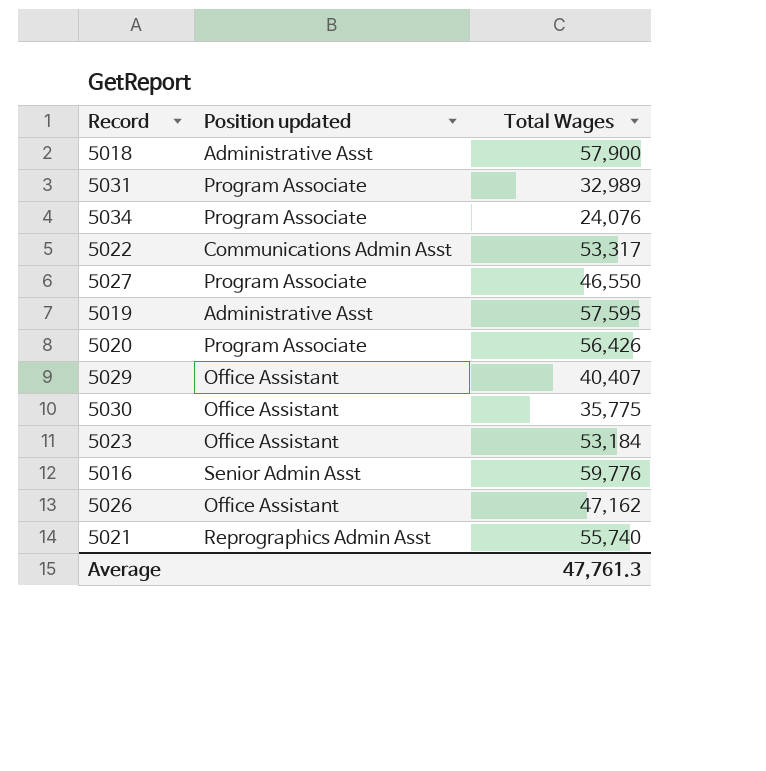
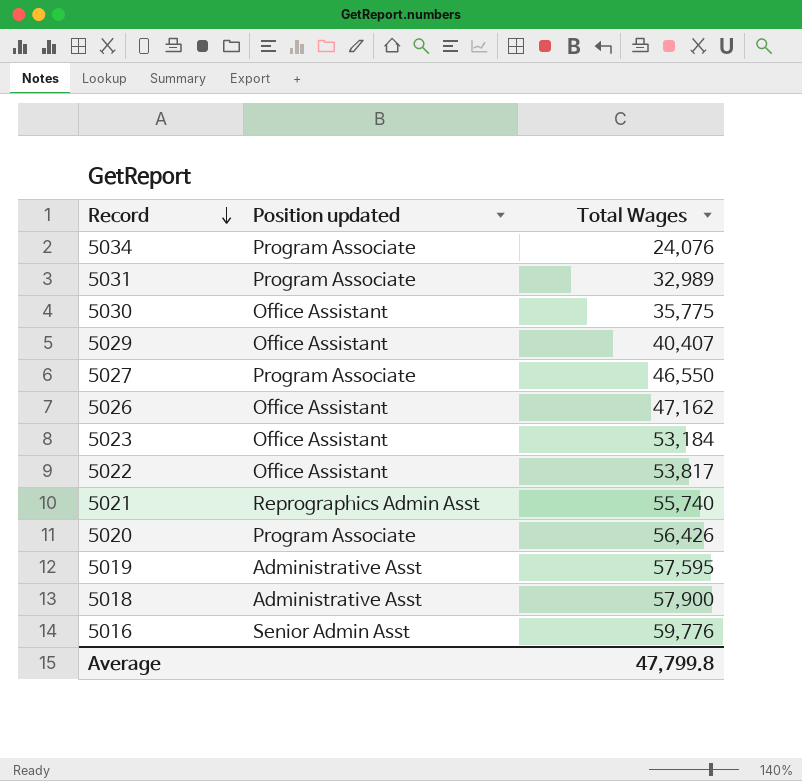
row order: none -> Record descending
5022 | Position updated: Communications Admin Asst -> Office Assistant
5022 | Total Wages: 53,317 -> 53,817
Average | Total Wages: 47,761.3 -> 47,799.8

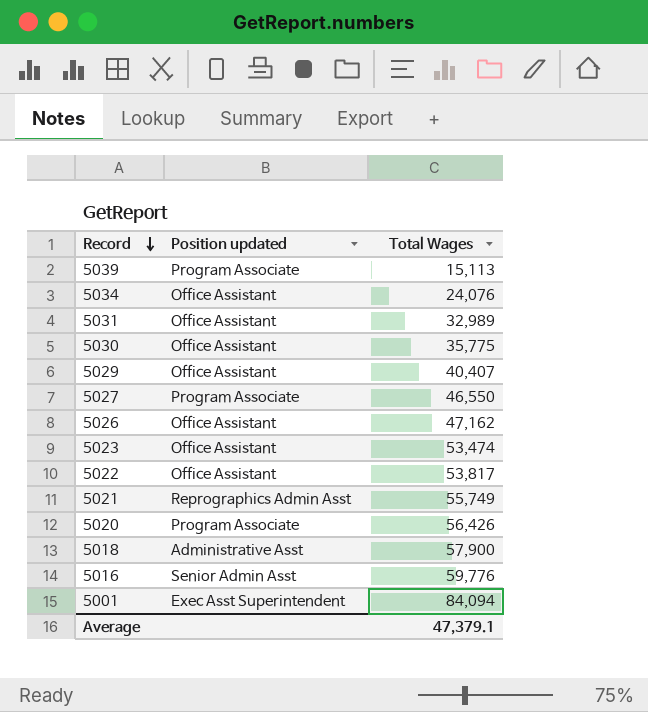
row 5019: Administrative Asst | 57,595 -> none
row 5039: none -> Program Associate | 15,113
5034 | Position updated: Program Associate -> Office Assistant
5031 | Position updated: Program Associate -> Office Assistant
5023 | Total Wages: 53,184 -> 53,474
5021 | Total Wages: 55,740 -> 55,749
row 5001: none -> Exec Asst Superintendent | 84,094
Average | Total Wages: 47,799.8 -> 47,379.1

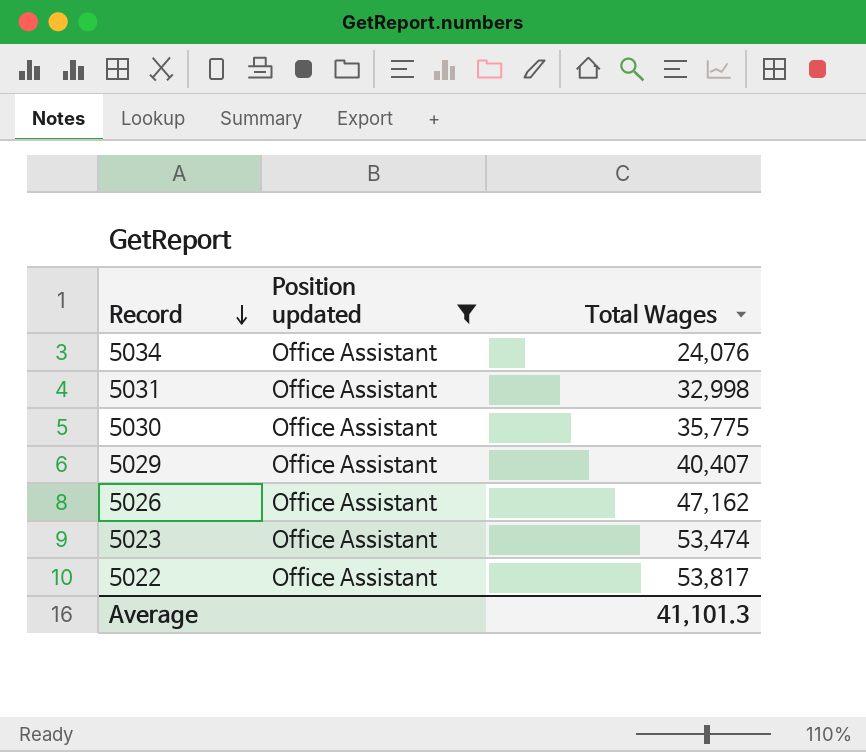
filter: none -> Position updated = Office Assistant
5031 | Total Wages: 32,989 -> 32,998
Average | Total Wages: 47,379.1 -> 41,101.3

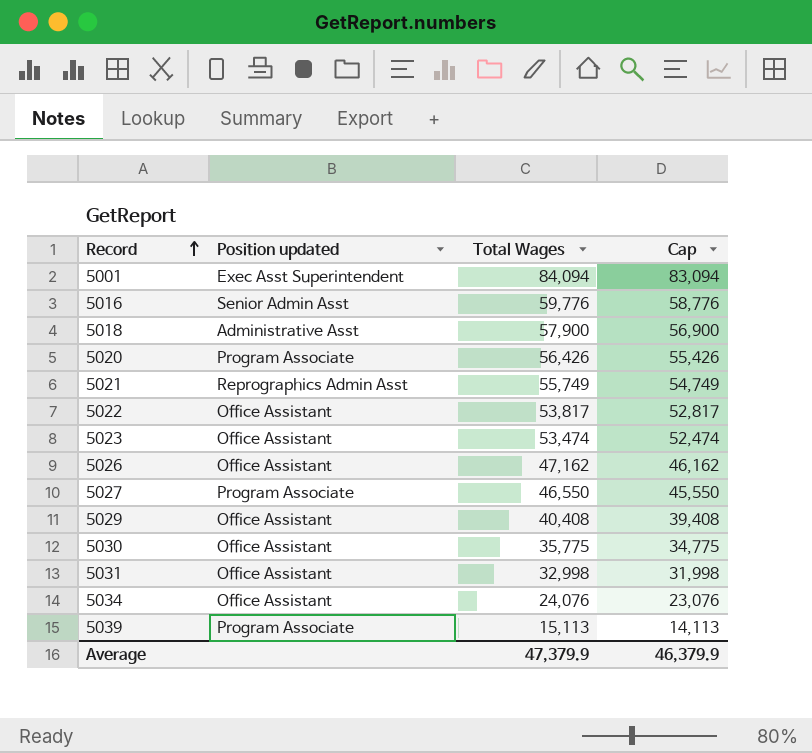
filter: Position updated = Office Assistant -> none
row order: Record descending -> Record ascending
column Cap | formula: none -> [Total Wages] - 1000
5029 | Total Wages: 40,407 -> 40,408
Average | Total Wages: 41,101.3 -> 47,379.9

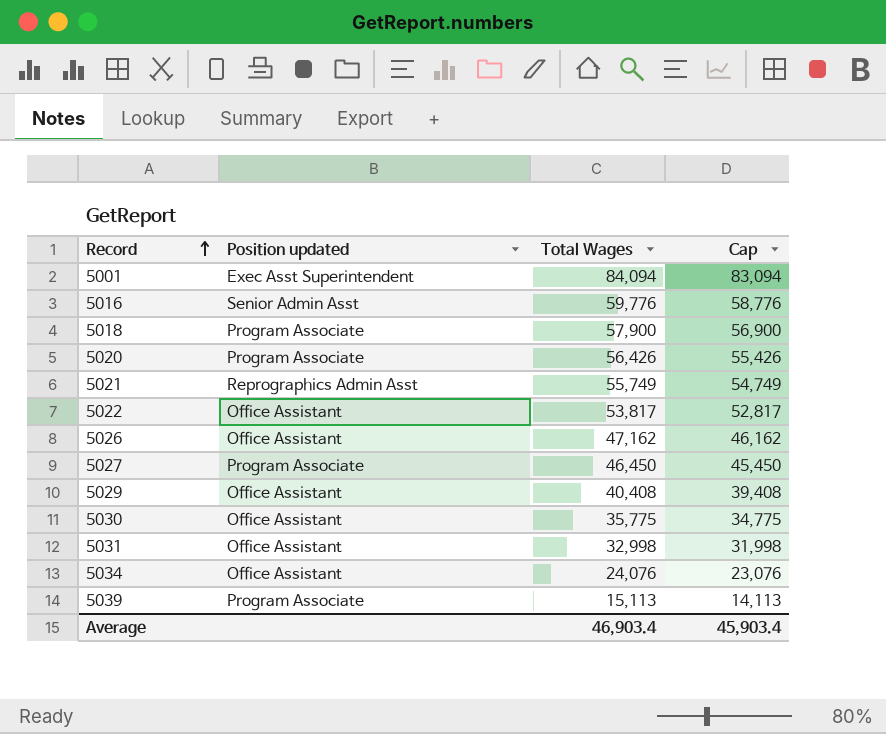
row 5023: Office Assistant | 53,474 | 52,474 -> none
5018 | Position updated: Administrative Asst -> Program Associate
5027 | Total Wages: 46,550 -> 46,450
5027 | Cap: 45,550 -> 45,450
Average | Total Wages: 47,379.9 -> 46,903.4
Average | Cap: 46,379.9 -> 45,903.4

